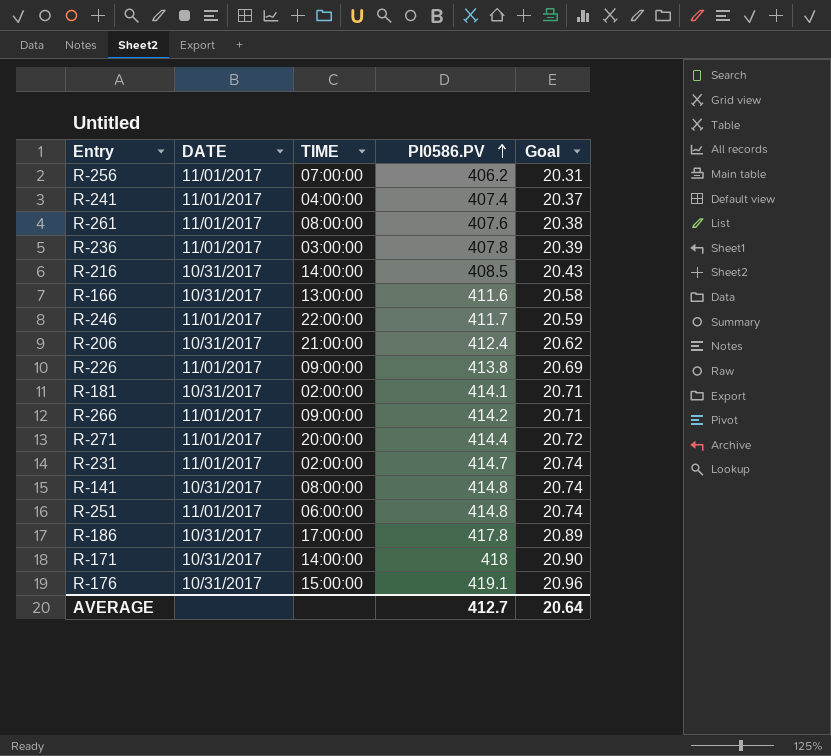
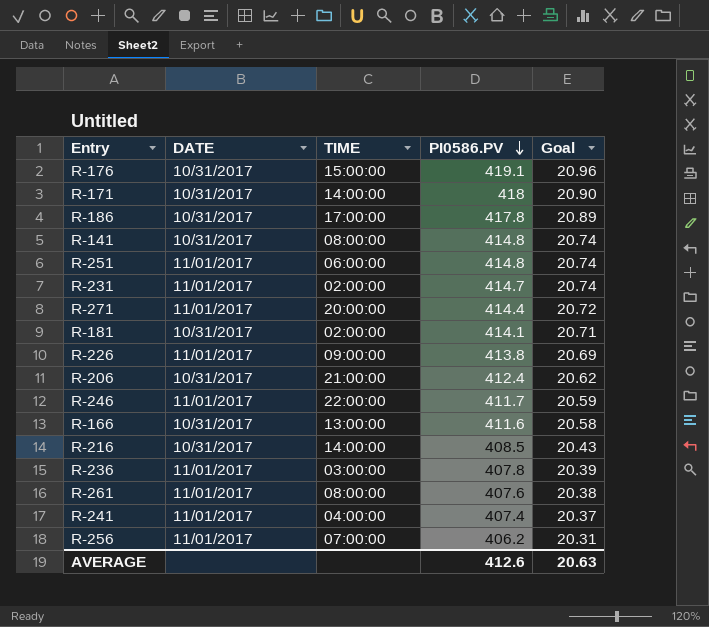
row order: PI0586.PV ascending -> PI0586.PV descending
row R-266: 11/01/2017 | 09:00:00 | 414.2 | 20.71 -> none
AVERAGE | PI0586.PV: 412.7 -> 412.6
AVERAGE | Goal: 20.64 -> 20.63

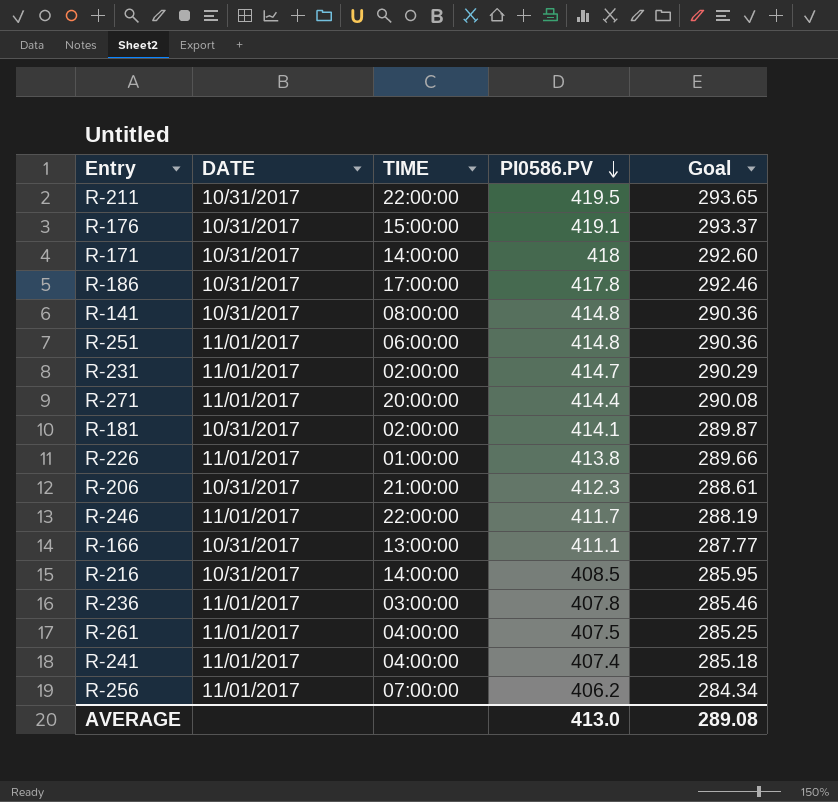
column Goal | formula: [PI0586.PV] * 0.05 -> [PI0586.PV] * 0.7
row R-211: none -> 10/31/2017 | 22:00:00 | 419.5 | 293.65
R-226 | TIME: 09:00:00 -> 01:00:00
R-206 | PI0586.PV: 412.4 -> 412.3
R-166 | PI0586.PV: 411.6 -> 411.1
R-261 | TIME: 08:00:00 -> 04:00:00
R-261 | PI0586.PV: 407.6 -> 407.5
AVERAGE | PI0586.PV: 412.6 -> 413.0
AVERAGE | Goal: 20.63 -> 289.08

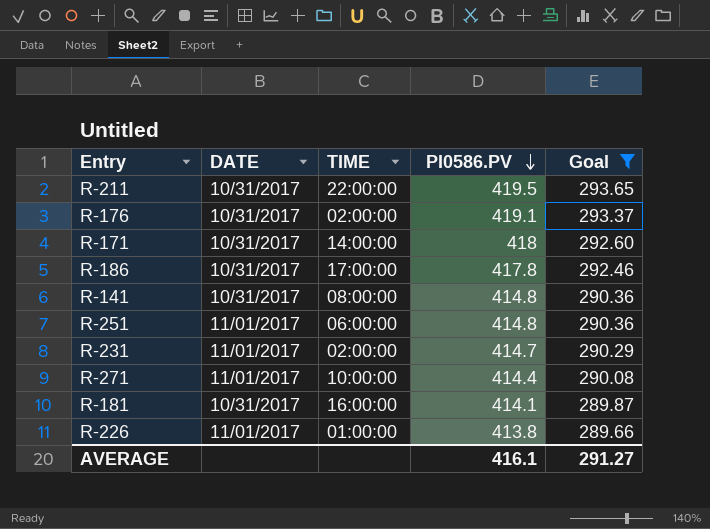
filter: none -> Goal >= 289.66
R-176 | TIME: 15:00:00 -> 02:00:00
R-271 | TIME: 20:00:00 -> 10:00:00
R-181 | TIME: 02:00:00 -> 16:00:00
AVERAGE | PI0586.PV: 413.0 -> 416.1
AVERAGE | Goal: 289.08 -> 291.27

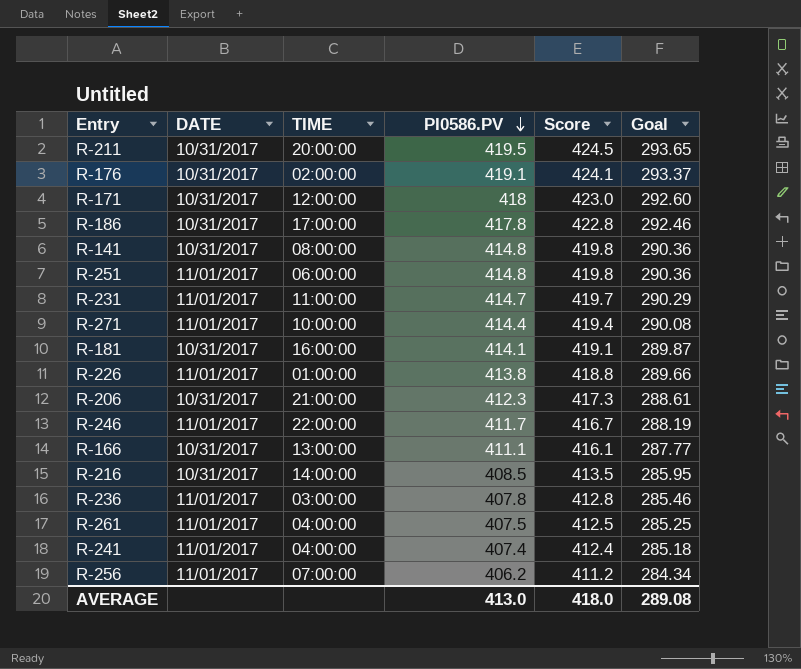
filter: Goal >= 289.66 -> none
column Score | formula: none -> [PI0586.PV] + 5
R-211 | TIME: 22:00:00 -> 20:00:00
R-171 | TIME: 14:00:00 -> 12:00:00
R-231 | TIME: 02:00:00 -> 11:00:00
AVERAGE | PI0586.PV: 416.1 -> 413.0
AVERAGE | Goal: 291.27 -> 289.08

